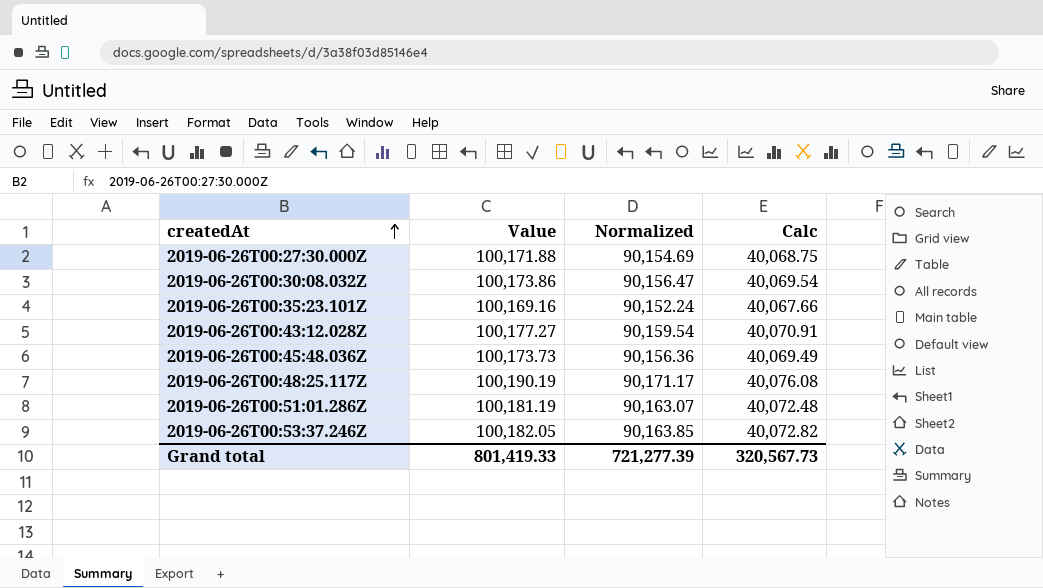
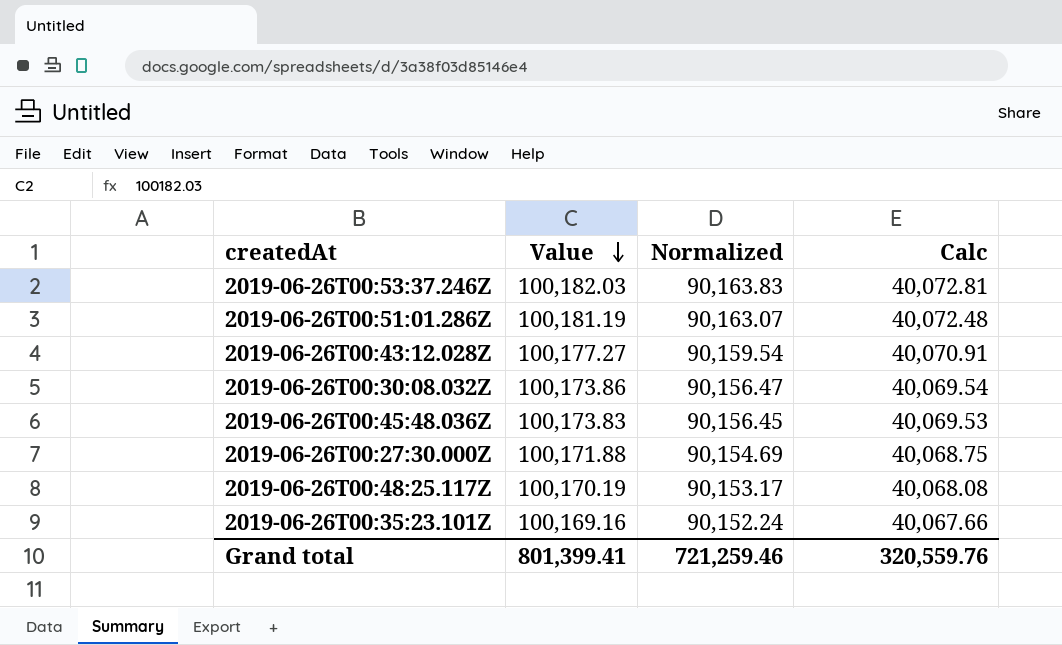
row order: createdAt ascending -> Value descending
2019-06-26T00:53:37.246Z | Value: 100,182.05 -> 100,182.03
2019-06-26T00:53:37.246Z | Normalized: 90,163.85 -> 90,163.83
2019-06-26T00:53:37.246Z | Calc: 40,072.82 -> 40,072.81
2019-06-26T00:45:48.036Z | Value: 100,173.73 -> 100,173.83
2019-06-26T00:45:48.036Z | Normalized: 90,156.36 -> 90,156.45
2019-06-26T00:45:48.036Z | Calc: 40,069.49 -> 40,069.53
2019-06-26T00:48:25.117Z | Value: 100,190.19 -> 100,170.19
2019-06-26T00:48:25.117Z | Normalized: 90,171.17 -> 90,153.17
2019-06-26T00:48:25.117Z | Calc: 40,076.08 -> 40,068.08
Grand total | Value: 801,419.33 -> 801,399.41
Grand total | Normalized: 721,277.39 -> 721,259.46
Grand total | Calc: 320,567.73 -> 320,559.76

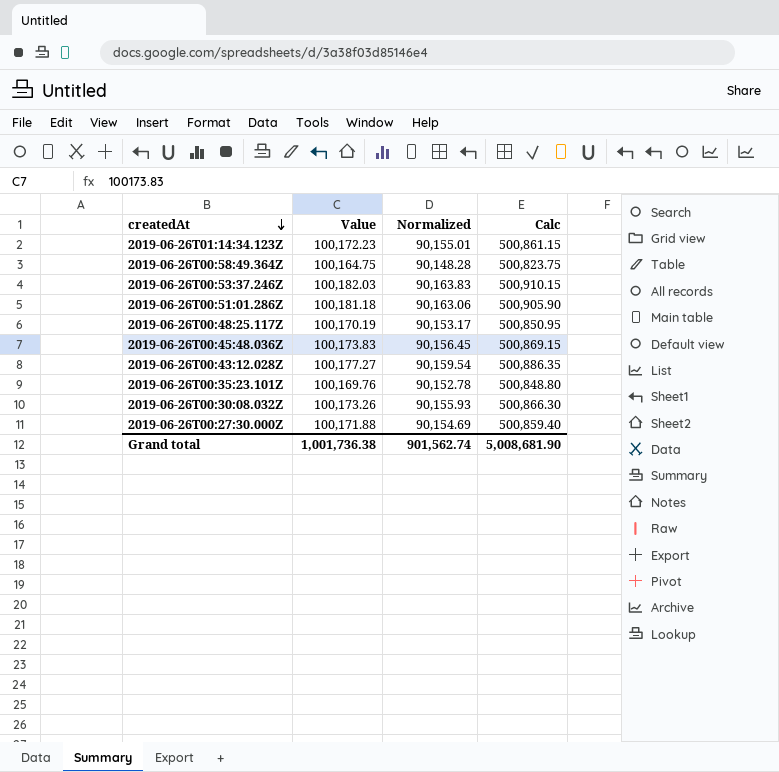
row order: Value descending -> createdAt descending
column Calc | formula: [Value] * 0.4 -> [Value] * 5
row 2019-06-26T01:14:34.123Z: none -> 100,172.23 | 90,155.01 | 500,861.15
row 2019-06-26T00:58:49.364Z: none -> 100,164.75 | 90,148.28 | 500,823.75
2019-06-26T00:51:01.286Z | Value: 100,181.19 -> 100,181.18
2019-06-26T00:51:01.286Z | Normalized: 90,163.07 -> 90,163.06
2019-06-26T00:35:23.101Z | Value: 100,169.16 -> 100,169.76
2019-06-26T00:35:23.101Z | Normalized: 90,152.24 -> 90,152.78
2019-06-26T00:30:08.032Z | Value: 100,173.86 -> 100,173.26
2019-06-26T00:30:08.032Z | Normalized: 90,156.47 -> 90,155.93
Grand total | Value: 801,399.41 -> 1,001,736.38
Grand total | Normalized: 721,259.46 -> 901,562.74
Grand total | Calc: 320,559.76 -> 5,008,681.90

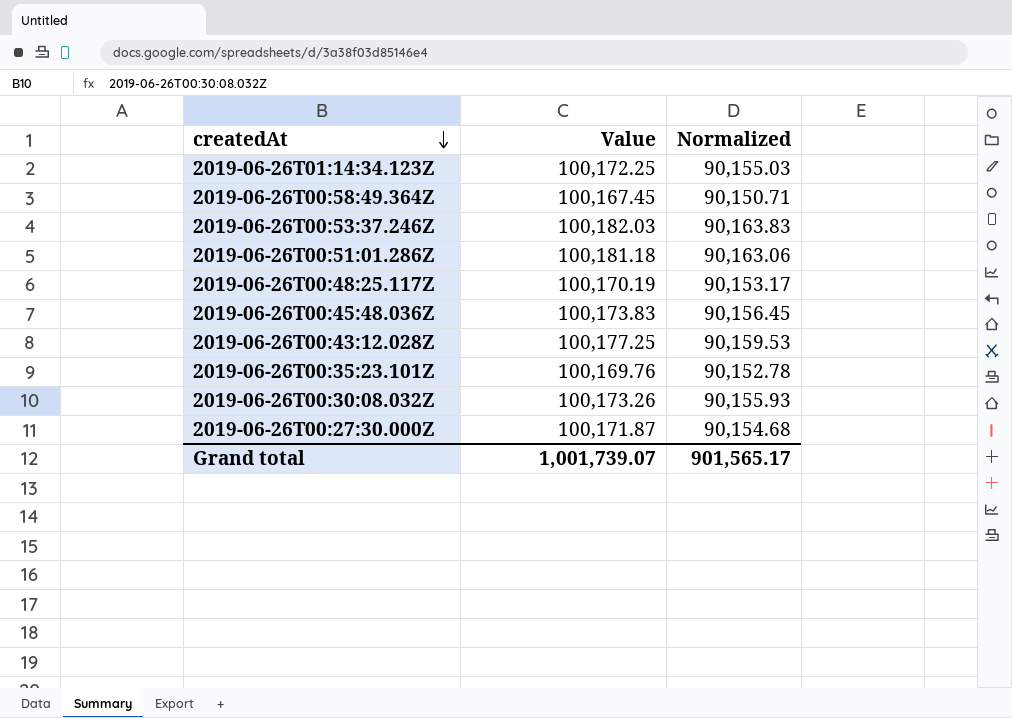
column Calc | formula: [Value] * 5 -> none
2019-06-26T01:14:34.123Z | Value: 100,172.23 -> 100,172.25
2019-06-26T01:14:34.123Z | Normalized: 90,155.01 -> 90,155.03
2019-06-26T00:58:49.364Z | Value: 100,164.75 -> 100,167.45
2019-06-26T00:58:49.364Z | Normalized: 90,148.28 -> 90,150.71
2019-06-26T00:43:12.028Z | Value: 100,177.27 -> 100,177.25
2019-06-26T00:43:12.028Z | Normalized: 90,159.54 -> 90,159.53
2019-06-26T00:27:30.000Z | Value: 100,171.88 -> 100,171.87
2019-06-26T00:27:30.000Z | Normalized: 90,154.69 -> 90,154.68
Grand total | Value: 1,001,736.38 -> 1,001,739.07
Grand total | Normalized: 901,562.74 -> 901,565.17

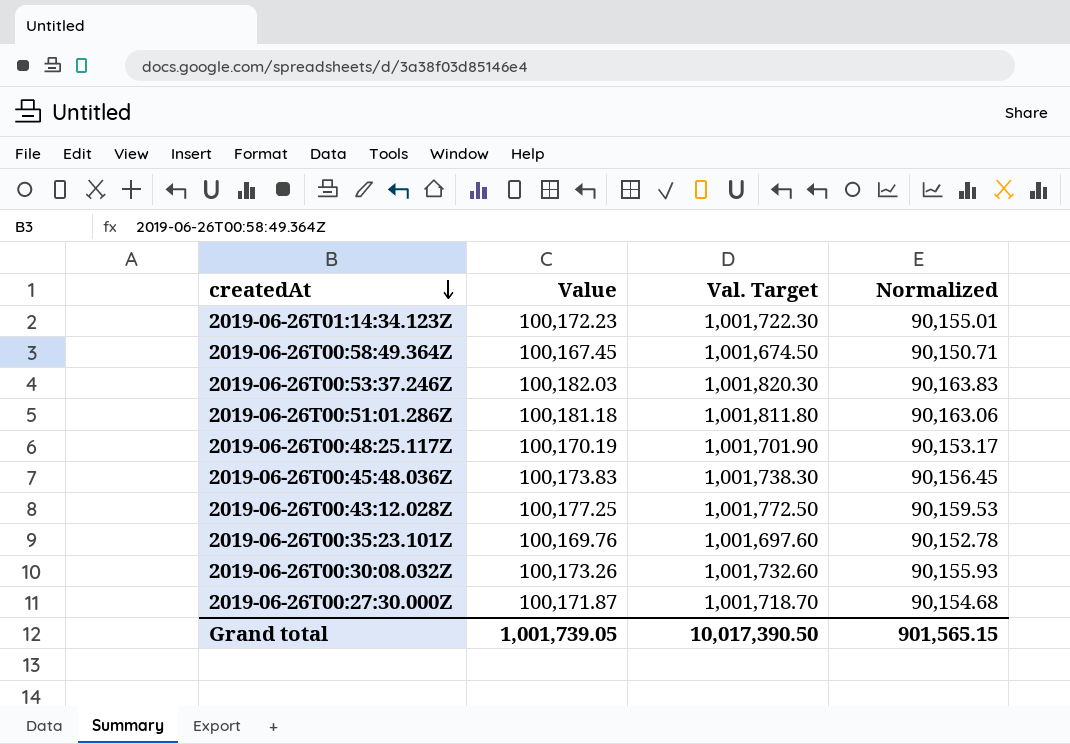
column Val. Target | formula: none -> [Value] * 10
2019-06-26T01:14:34.123Z | Value: 100,172.25 -> 100,172.23
2019-06-26T01:14:34.123Z | Normalized: 90,155.03 -> 90,155.01
Grand total | Value: 1,001,739.07 -> 1,001,739.05
Grand total | Normalized: 901,565.17 -> 901,565.15

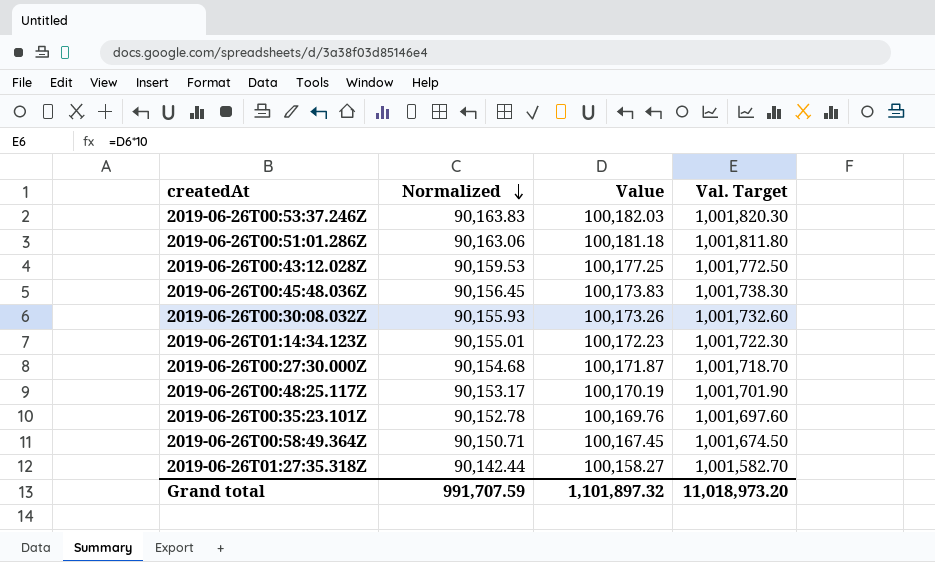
row order: createdAt descending -> Normalized descending
column Normalized | position: 4 -> 2
row 2019-06-26T01:27:35.318Z: none -> 90,142.44 | 100,158.27 | 1,001,582.70
Grand total | Normalized: 901,565.15 -> 991,707.59
Grand total | Value: 1,001,739.05 -> 1,101,897.32
Grand total | Val. Target: 10,017,390.50 -> 11,018,973.20

